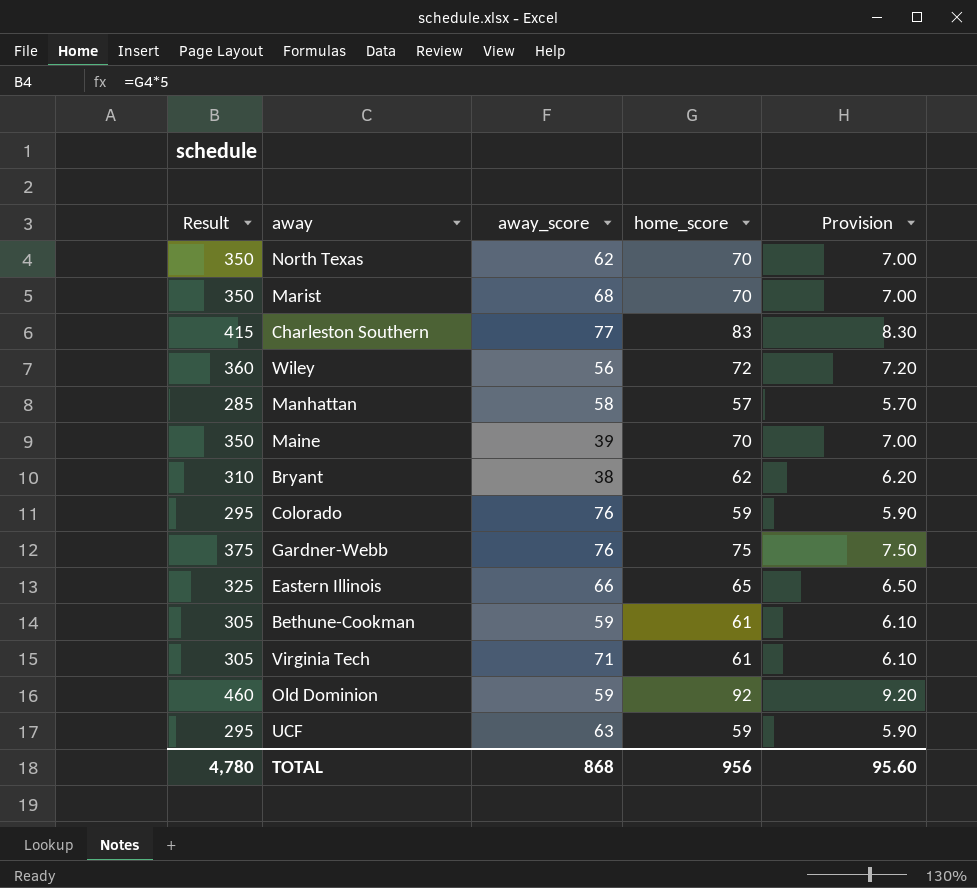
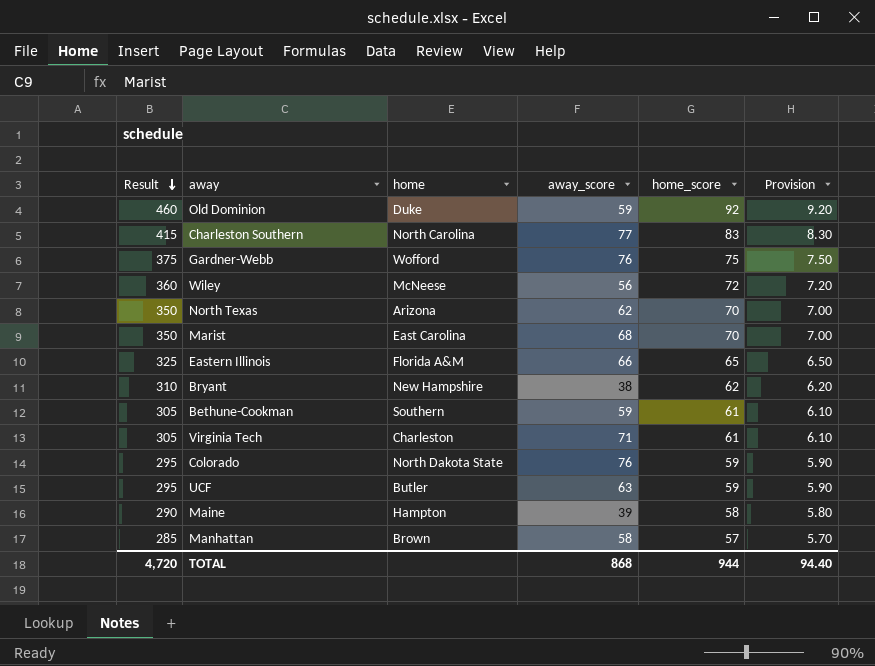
row order: none -> Result descending
column home | position: none -> 3
Maine | Result: 350 -> 290
Maine | home_score: 70 -> 58
Maine | Provision: 7.00 -> 5.80
TOTAL | Result: 4,780 -> 4,720
TOTAL | home_score: 956 -> 944
TOTAL | Provision: 95.60 -> 94.40

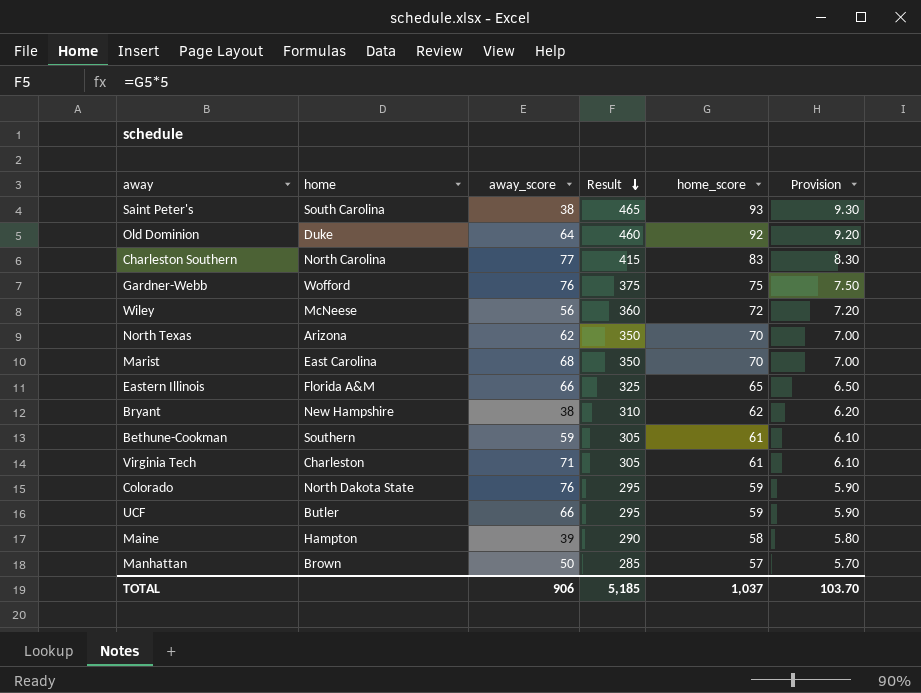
column Result | position: 1 -> 4
row Saint Peter's: none -> South Carolina | 38 | 465 | 93 | 9.30
Old Dominion | away_score: 59 -> 64
UCF | away_score: 63 -> 66
Manhattan | away_score: 58 -> 50
TOTAL | away_score: 868 -> 906
TOTAL | Result: 4,720 -> 5,185
TOTAL | home_score: 944 -> 1,037
TOTAL | Provision: 94.40 -> 103.70

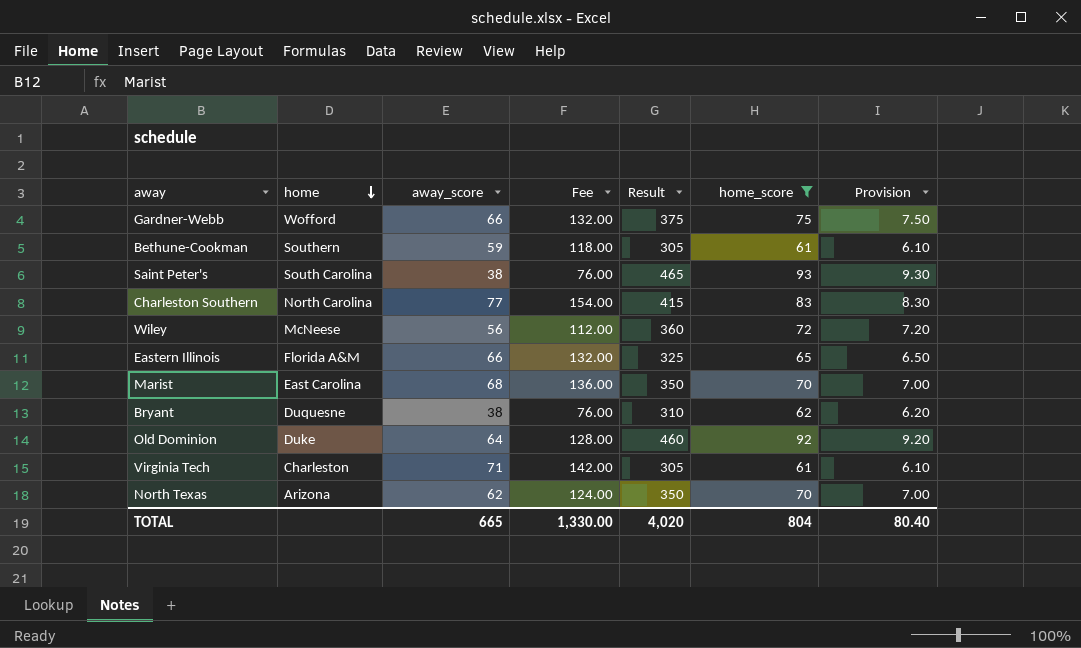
filter: none -> home_score >= 61
row order: Result descending -> home descending
column Fee | formula: none -> [away_score] * 2
Gardner-Webb | away_score: 76 -> 66
Bryant | home: New Hampshire -> Duquesne
TOTAL | away_score: 906 -> 665
TOTAL | Result: 5,185 -> 4,020
TOTAL | home_score: 1,037 -> 804
TOTAL | Provision: 103.70 -> 80.40

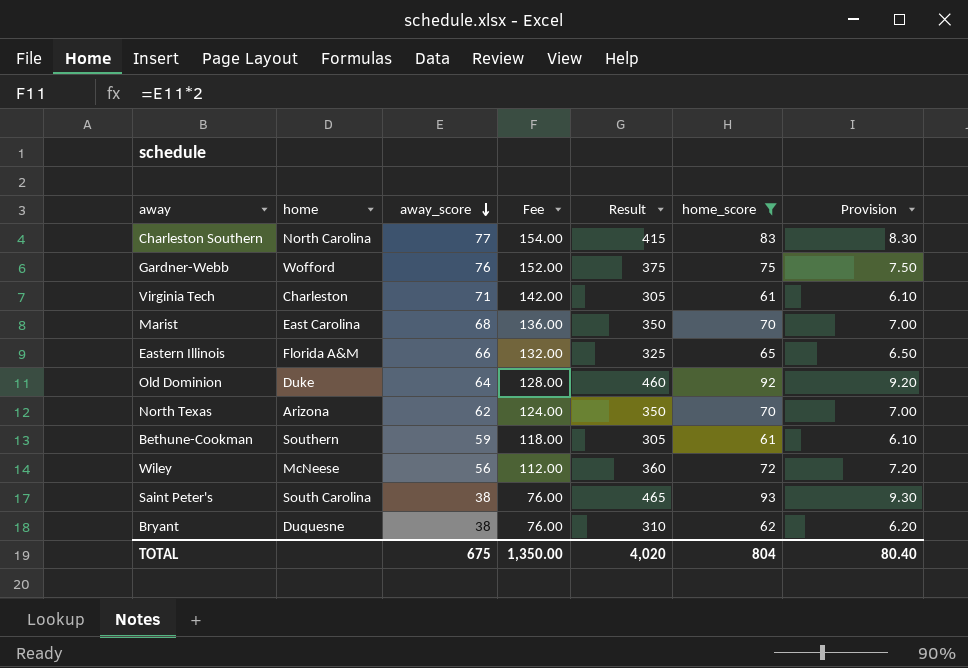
row order: home descending -> away_score descending
Gardner-Webb | away_score: 66 -> 76
Gardner-Webb | Fee: 132.00 -> 152.00
TOTAL | away_score: 665 -> 675
TOTAL | Fee: 1,330.00 -> 1,350.00

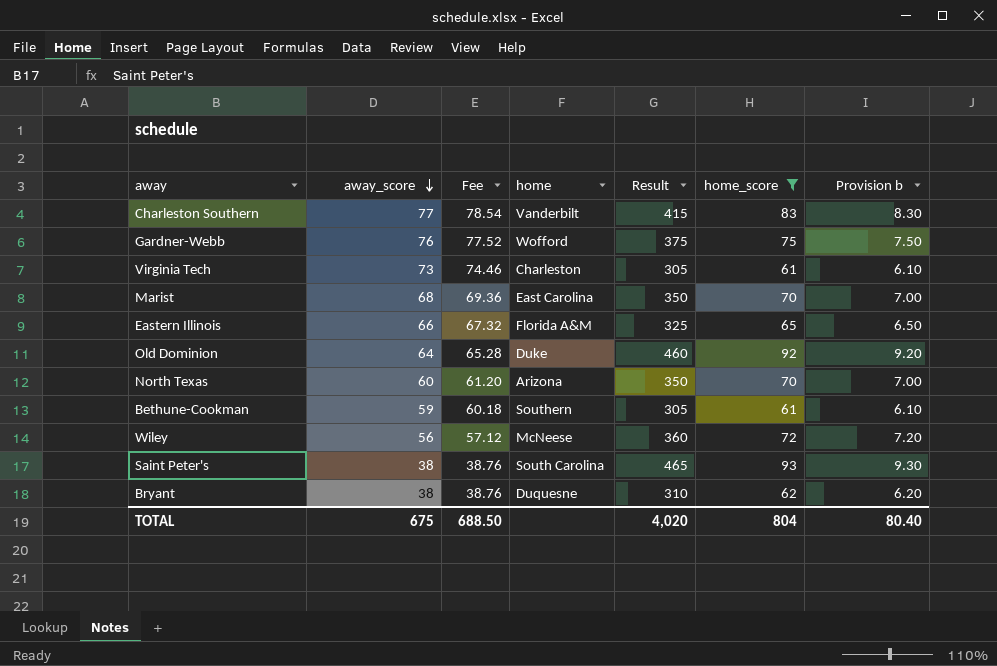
column Fee | formula: [away_score] * 2 -> [away_score] * 1.02
column home | position: 2 -> 4
column name: Provision -> Provision b
Charleston Southern | home: North Carolina -> Vanderbilt
Virginia Tech | away_score: 71 -> 73
North Texas | away_score: 62 -> 60
TOTAL | Fee: 1,350.00 -> 688.50

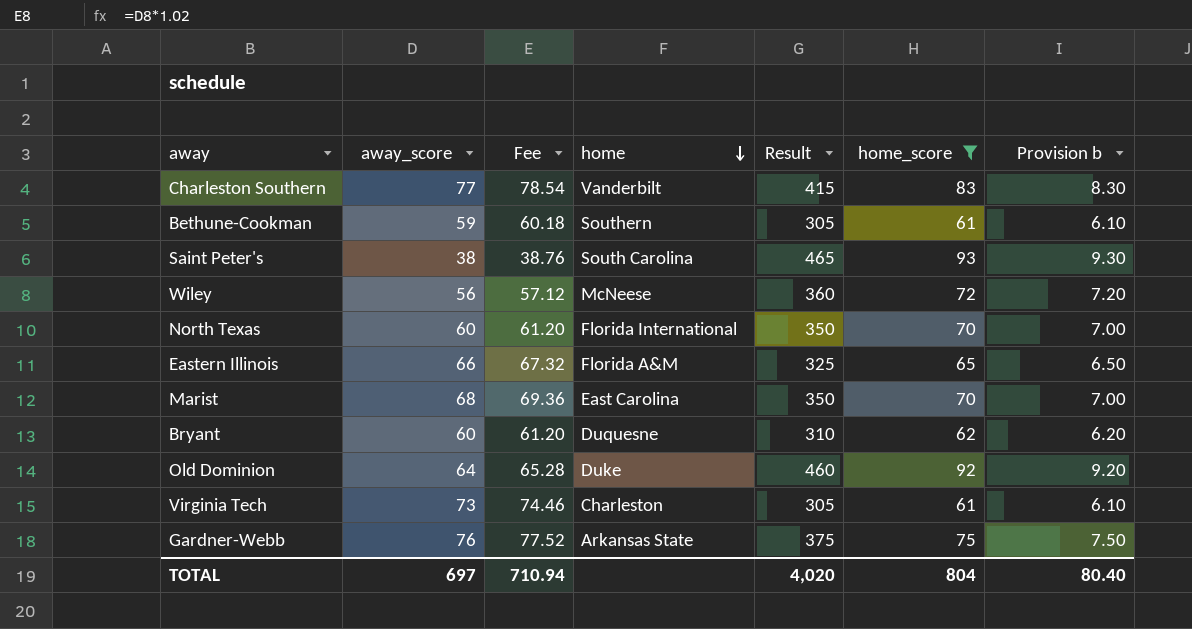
row order: away_score descending -> home descending
North Texas | home: Arizona -> Florida International
Bryant | away_score: 38 -> 60
Bryant | Fee: 38.76 -> 61.20
Gardner-Webb | home: Wofford -> Arkansas State
TOTAL | away_score: 675 -> 697
TOTAL | Fee: 688.50 -> 710.94

